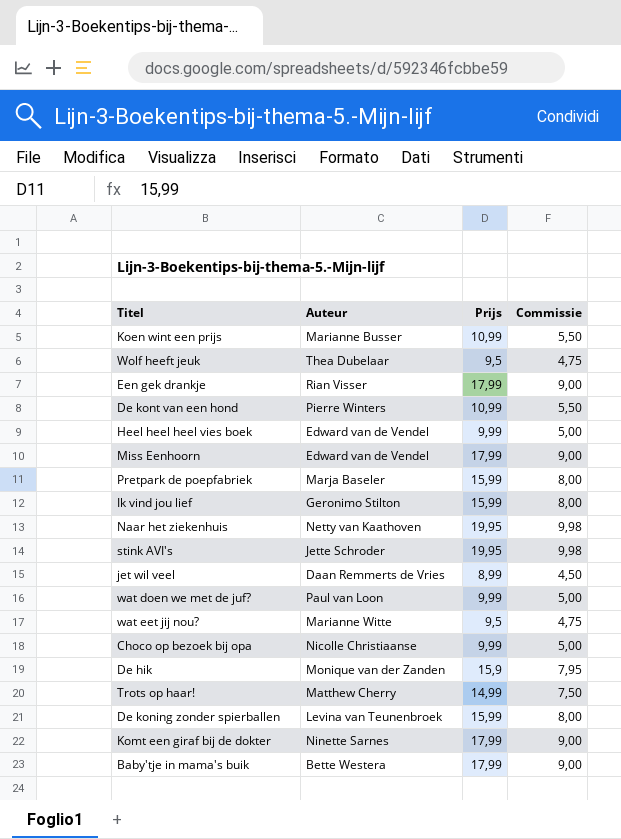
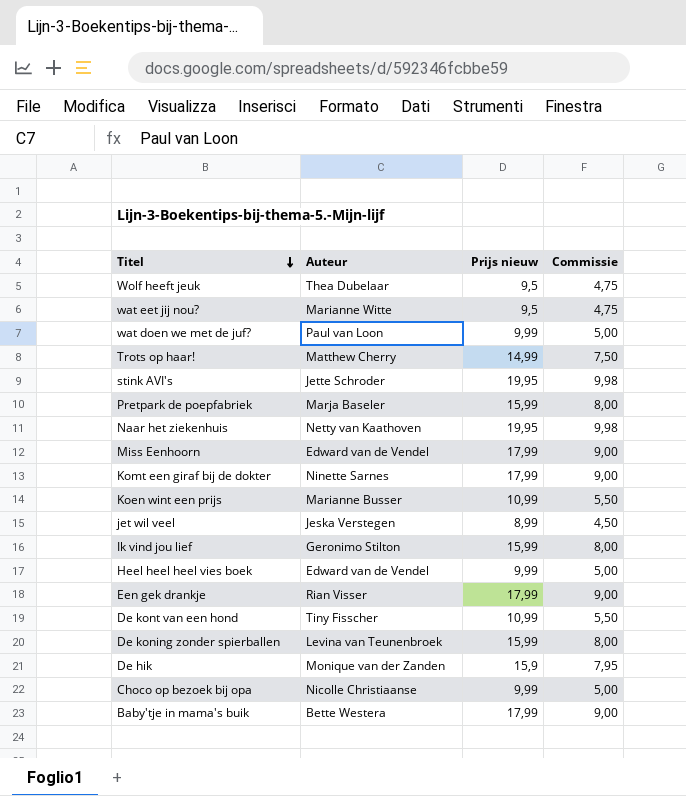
row order: none -> Titel descending
column name: Prijs -> Prijs nieuw
jet wil veel | Auteur: Daan Remmerts de Vries -> Jeska Verstegen
De kont van een hond | Auteur: Pierre Winters -> Tiny Fisscher

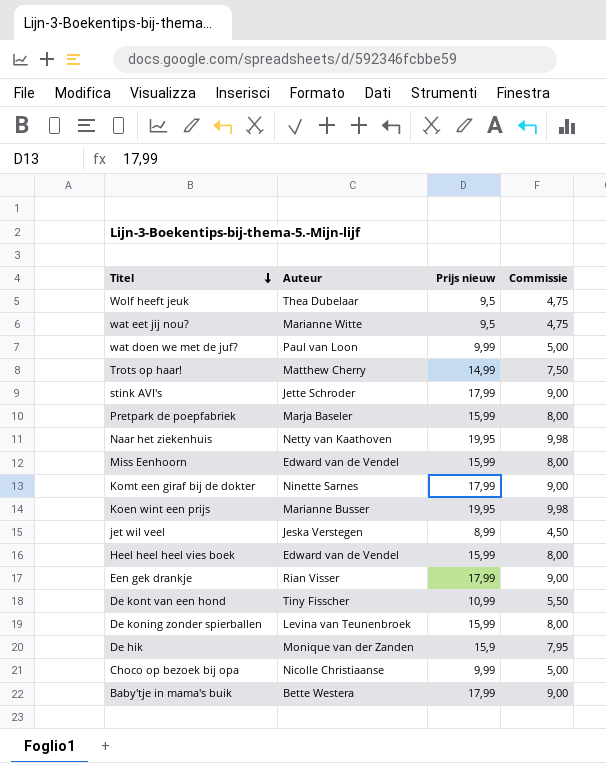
row Ik vind jou lief: Geronimo Stilton | 15,99 | 8,00 -> none
stink AVI's | Prijs nieuw: 19,95 -> 17,99
stink AVI's | Commissie: 9,98 -> 9,00
Miss Eenhoorn | Prijs nieuw: 17,99 -> 15,99
Miss Eenhoorn | Commissie: 9,00 -> 8,00
Koen wint een prijs | Prijs nieuw: 10,99 -> 19,95
Koen wint een prijs | Commissie: 5,50 -> 9,98
Heel heel heel vies boek | Prijs nieuw: 9,99 -> 15,99
Heel heel heel vies boek | Commissie: 5,00 -> 8,00

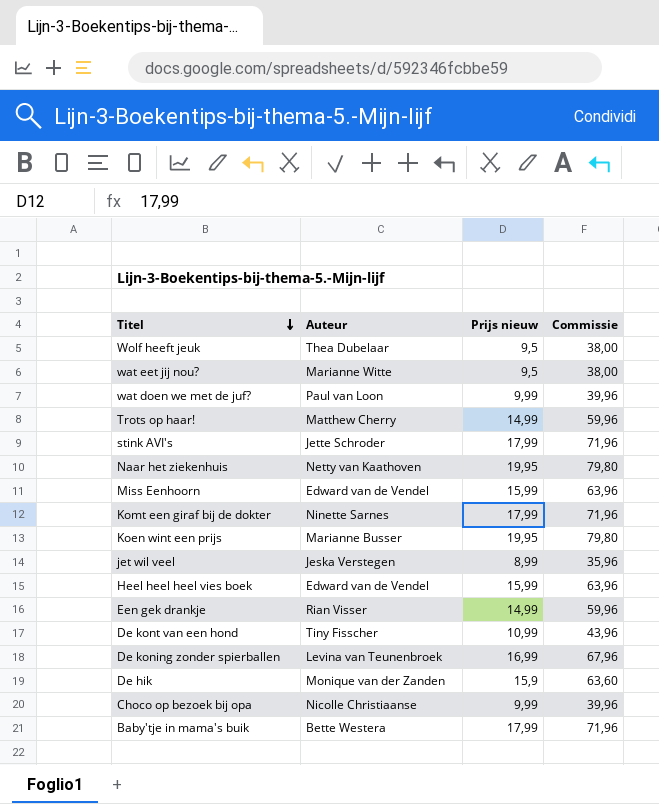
column Commissie | formula: [Prijs nieuw] * 0,5 -> [Prijs nieuw] * 4
row Pretpark de poepfabriek: Marja Baseler | 15,99 | 8,00 -> none
Een gek drankje | Prijs nieuw: 17,99 -> 14,99
De koning zonder spierballen | Prijs nieuw: 15,99 -> 16,99

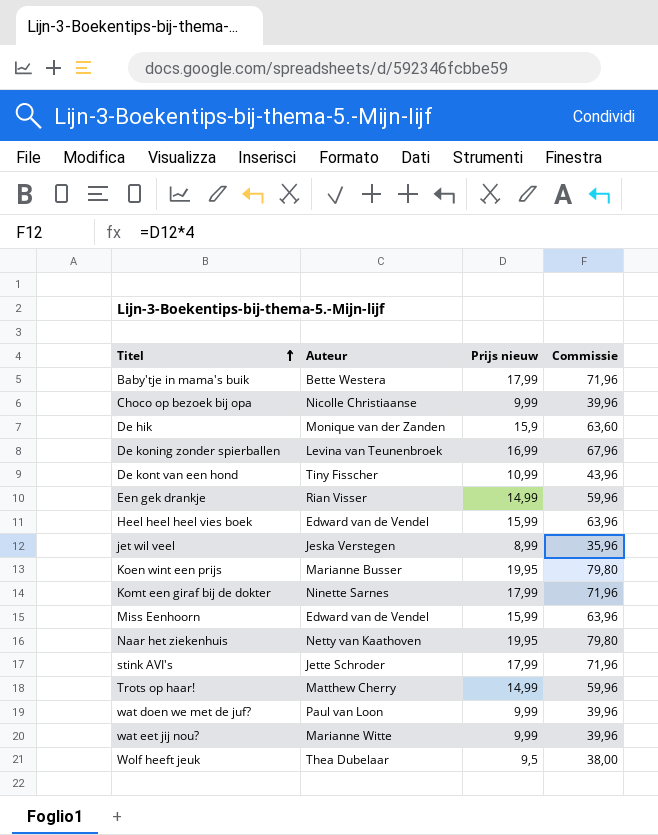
row order: Titel descending -> Titel ascending
wat eet jij nou? | Prijs nieuw: 9,5 -> 9,99
wat eet jij nou? | Commissie: 38,00 -> 39,96

